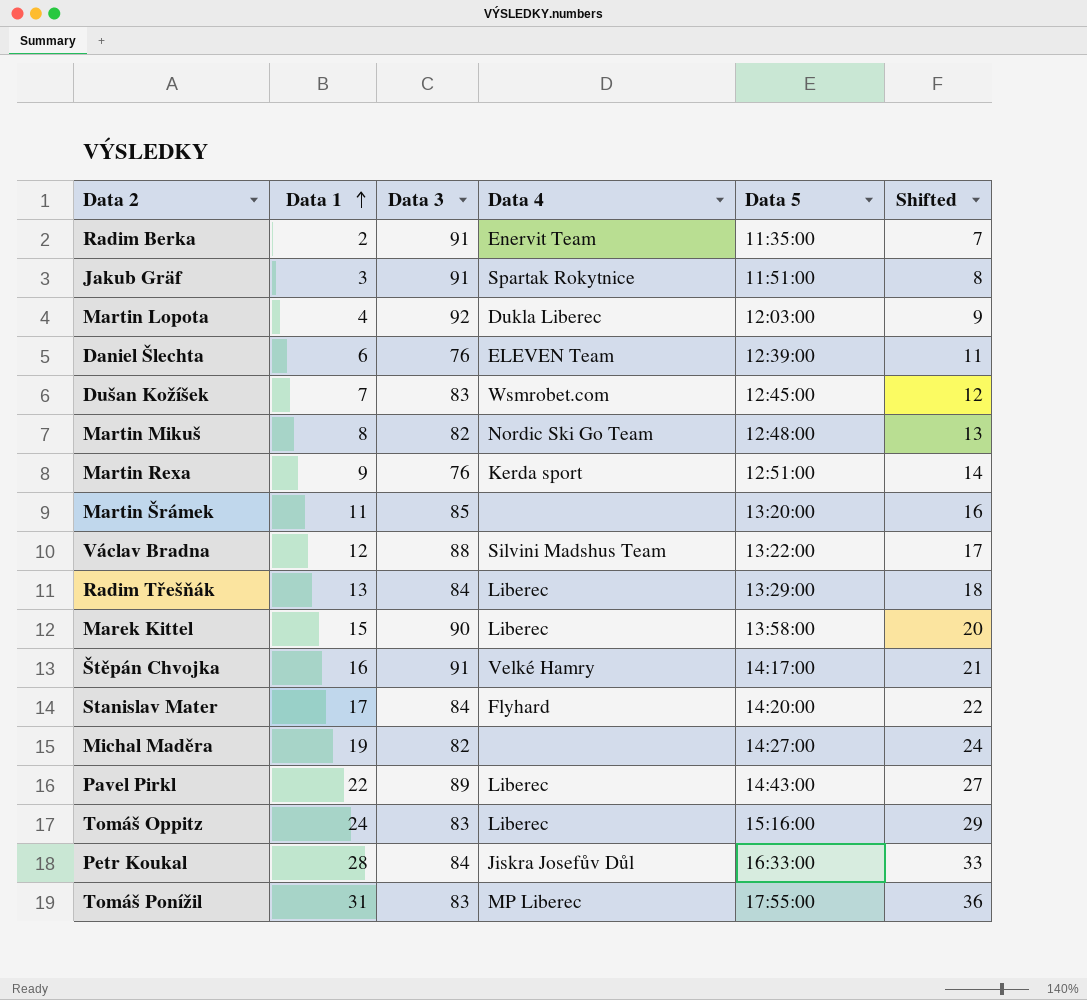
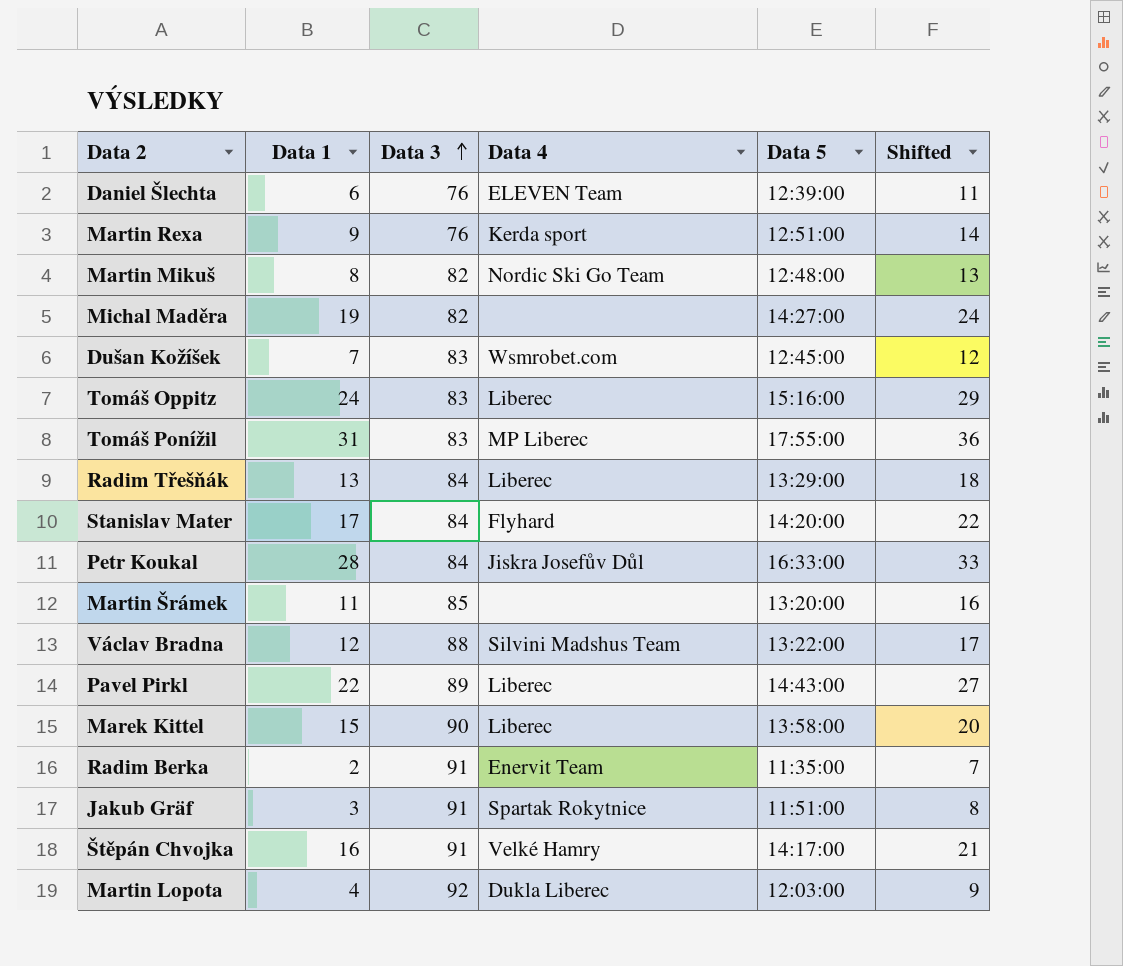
row order: Data 1 ascending -> Data 3 ascending

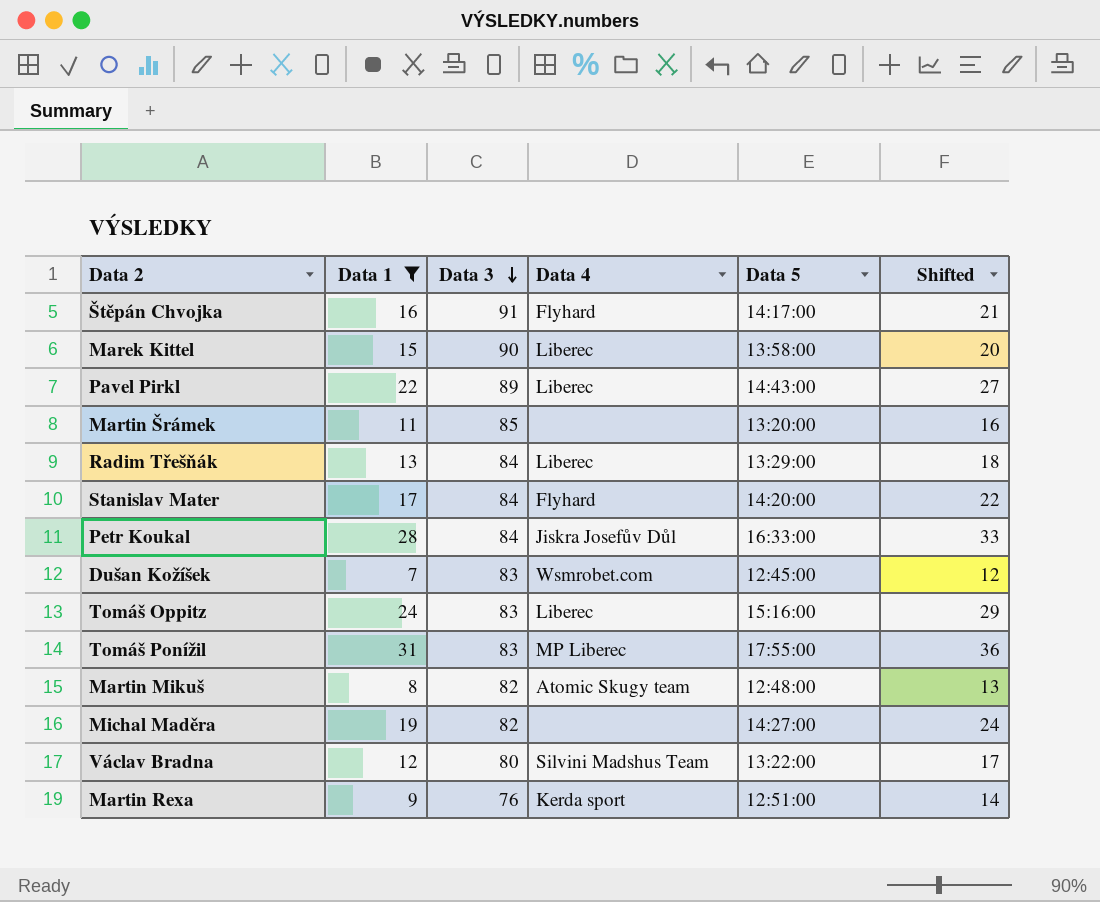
filter: none -> Data 1 >= 7
row order: Data 3 ascending -> Data 3 descending
Štěpán Chvojka | Data 4: Velké Hamry -> Flyhard
Martin Mikuš | Data 4: Nordic Ski Go Team -> Atomic Skugy team
Václav Bradna | Data 3: 88 -> 80

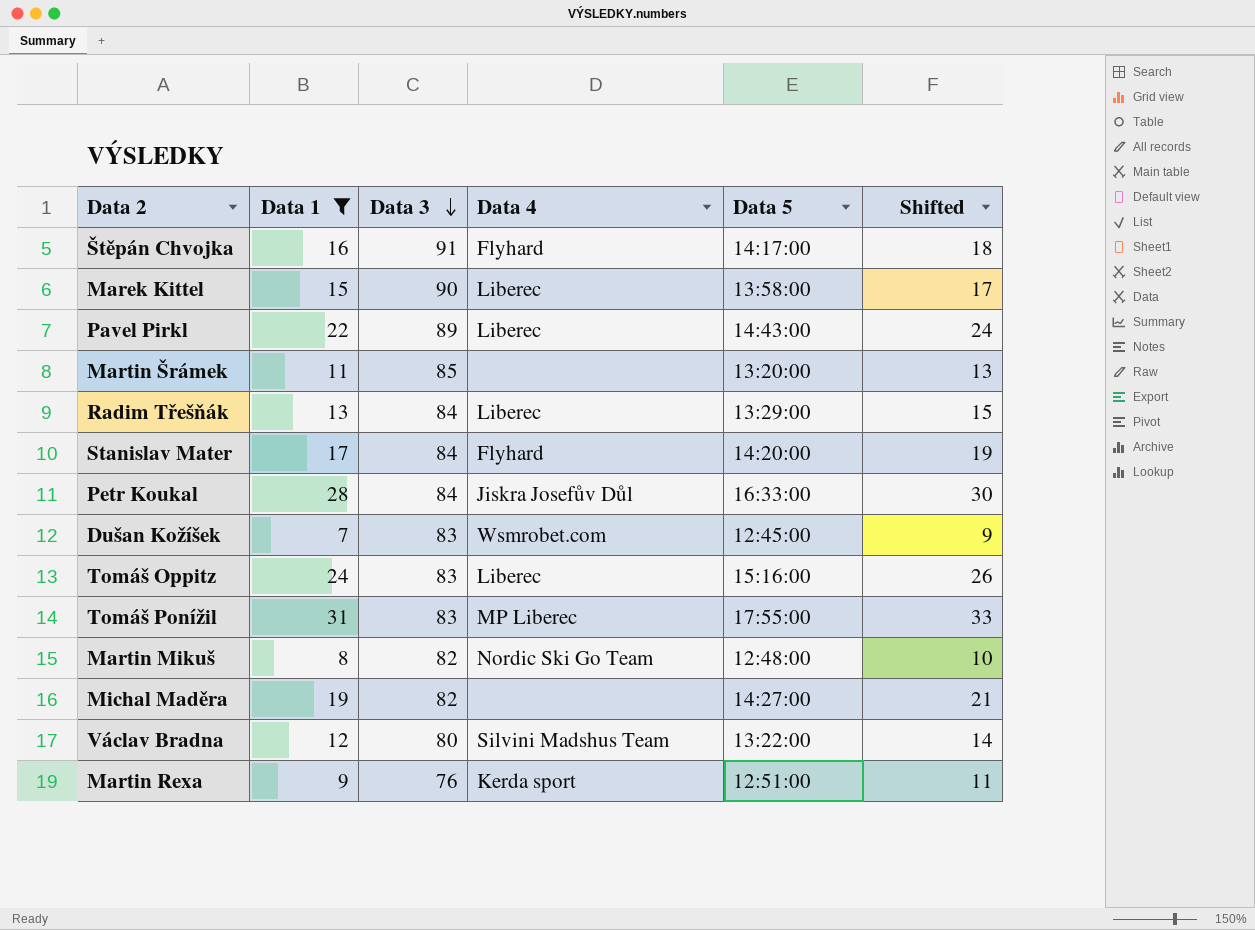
column Shifted | formula: [Data 1] + 5 -> [Data 1] + 2
Martin Mikuš | Data 4: Atomic Skugy team -> Nordic Ski Go Team

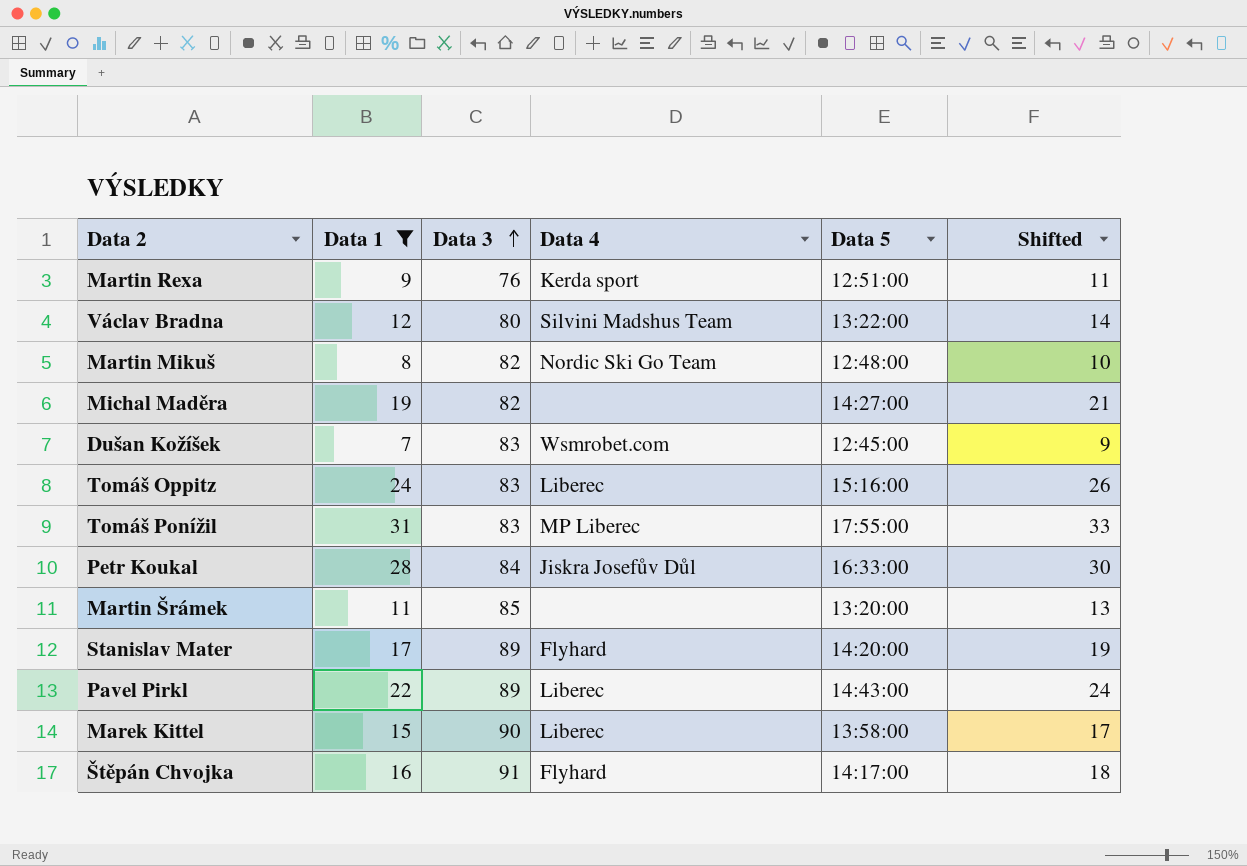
row order: Data 3 descending -> Data 3 ascending
row Radim Třešňák: 13 | 84 | Liberec | 13:29:00 | 15 -> none
Stanislav Mater | Data 3: 84 -> 89

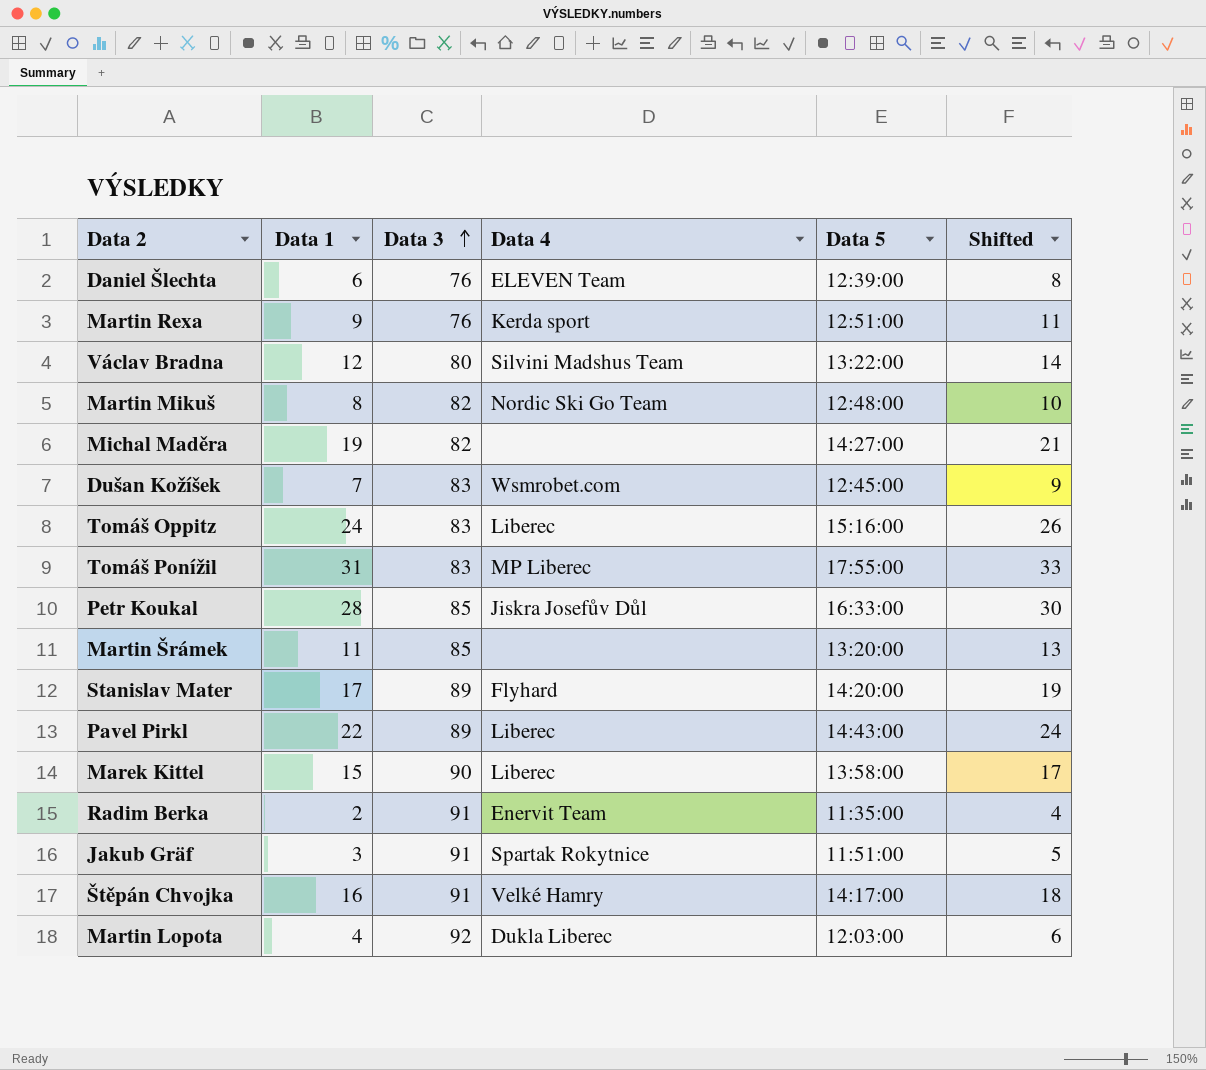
filter: Data 1 >= 7 -> none
Petr Koukal | Data 3: 84 -> 85
Štěpán Chvojka | Data 4: Flyhard -> Velké Hamry

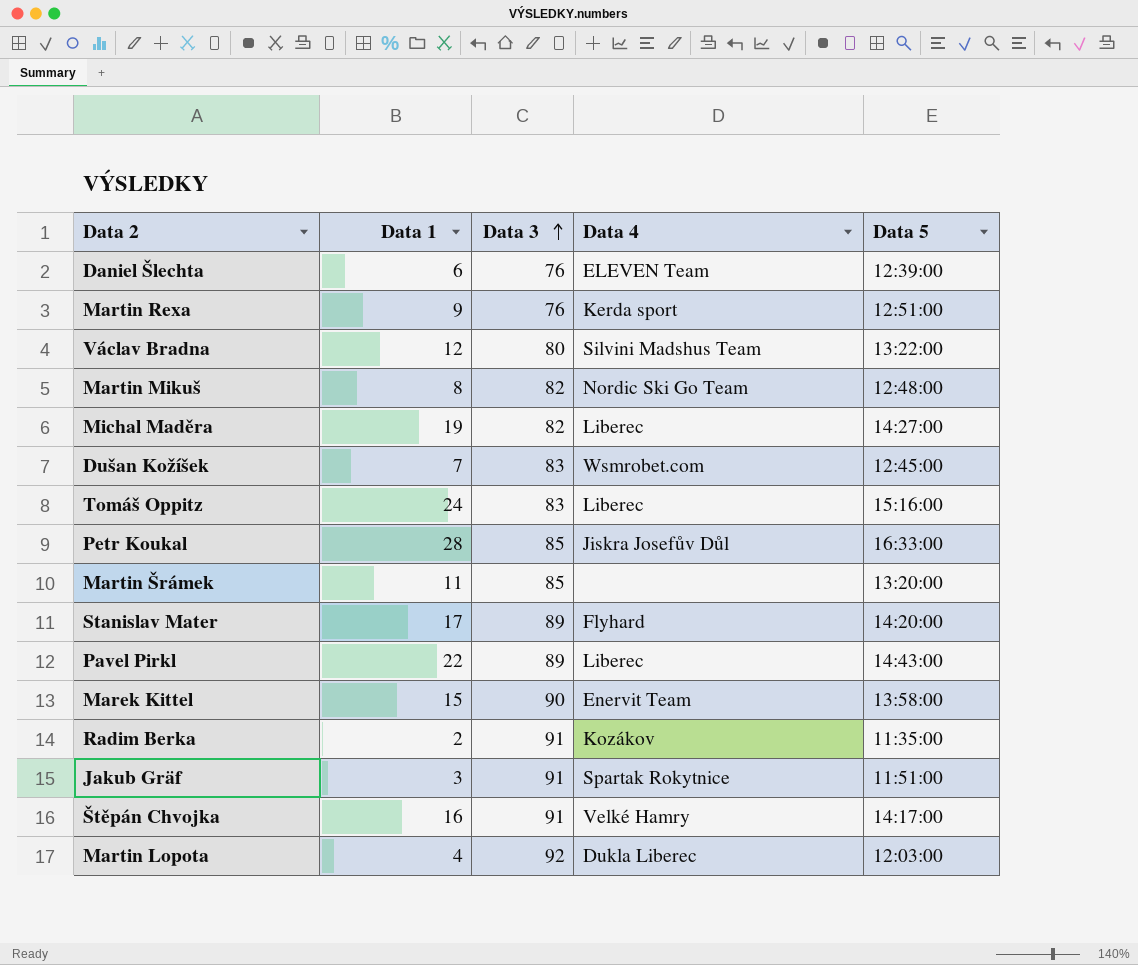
column Shifted | formula: [Data 1] + 2 -> none
row Tomáš Ponížil: 31 | 83 | MP Liberec | 17:55:00 | 33 -> none
Michal Maděra | Data 4: none -> Liberec
Marek Kittel | Data 4: Liberec -> Enervit Team
Radim Berka | Data 4: Enervit Team -> Kozákov

